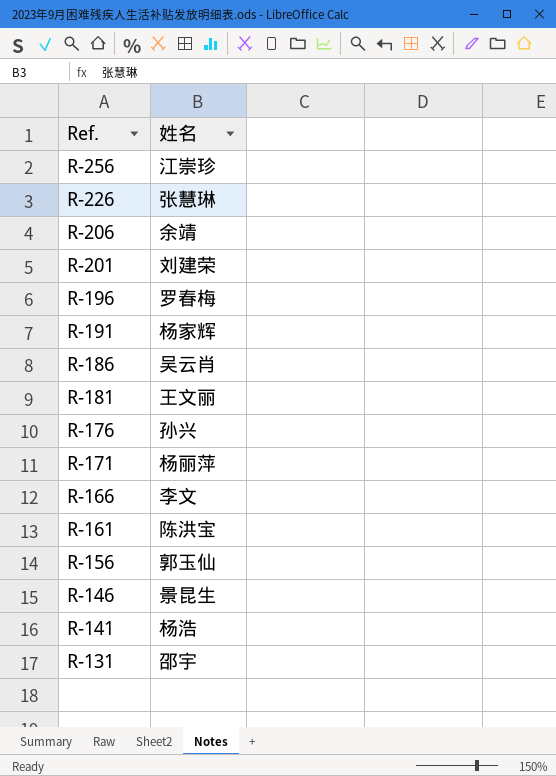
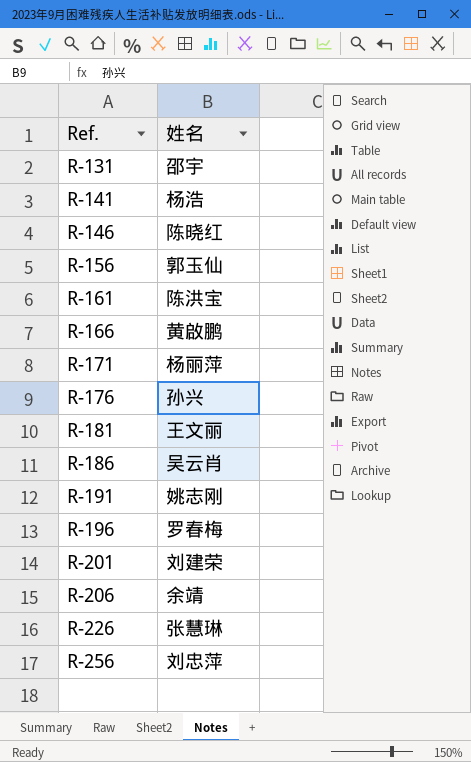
row order: Ref. descending -> Ref. ascending
R-146 | 姓名: 景昆生 -> 陈晓红
R-166 | 姓名: 李文 -> 黄啟鹏
R-191 | 姓名: 杨家辉 -> 姚志刚
R-256 | 姓名: 江崇珍 -> 刘忠萍

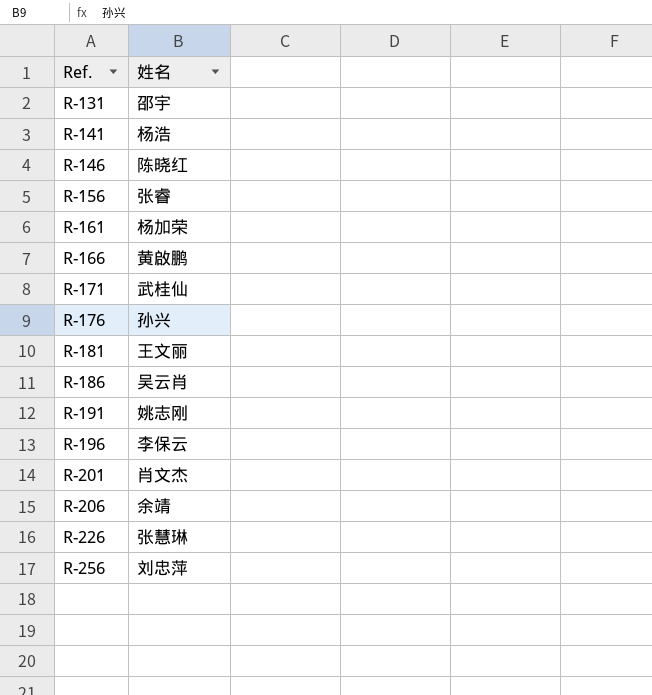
R-156 | 姓名: 郭玉仙 -> 张睿
R-161 | 姓名: 陈洪宝 -> 杨加荣
R-171 | 姓名: 杨丽萍 -> 武桂仙
R-196 | 姓名: 罗春梅 -> 李保云
R-201 | 姓名: 刘建荣 -> 肖文杰

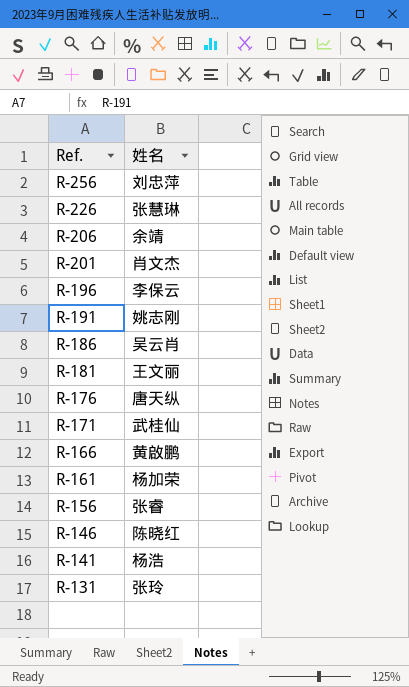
row order: Ref. ascending -> Ref. descending
R-176 | 姓名: 孙兴 -> 唐天纵
R-131 | 姓名: 邵宇 -> 张玲

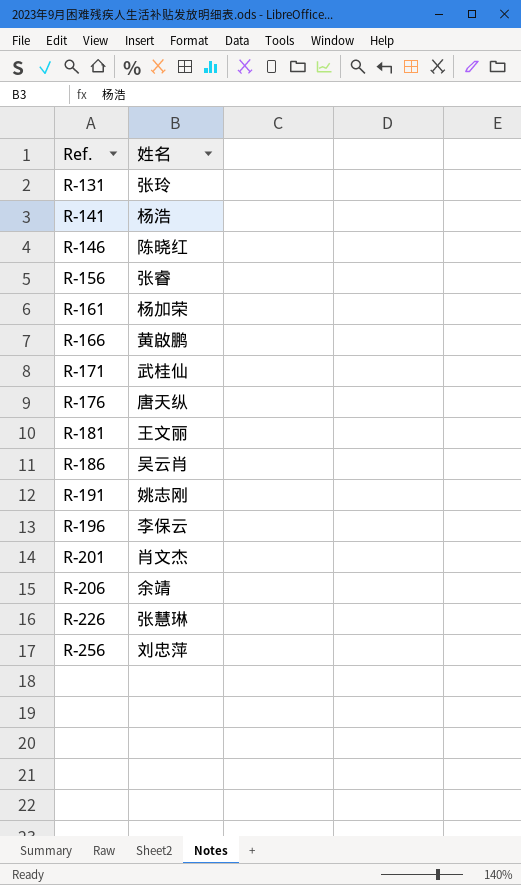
row order: Ref. descending -> Ref. ascending

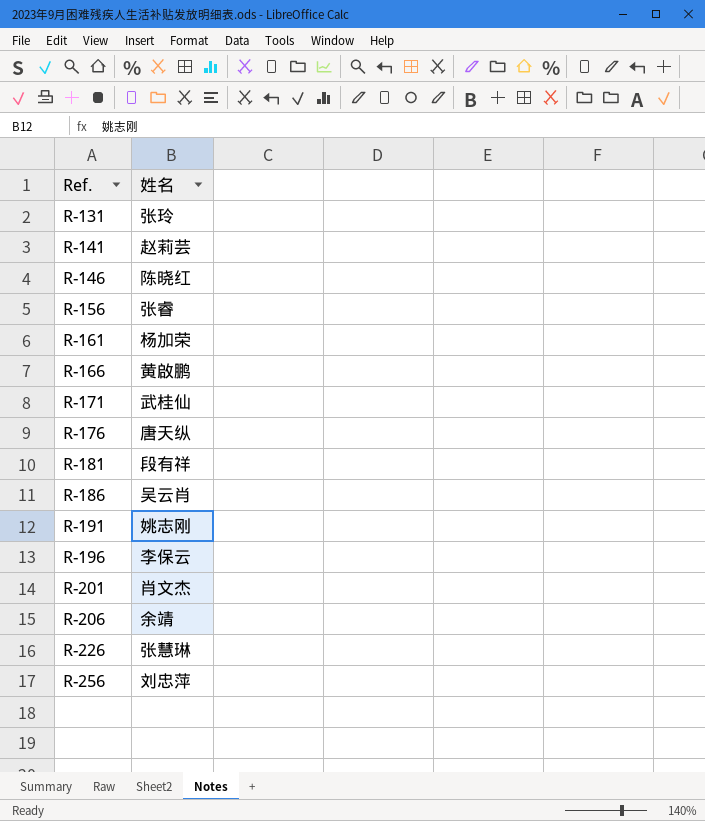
R-141 | 姓名: 杨浩 -> 赵莉芸
R-181 | 姓名: 王文丽 -> 段有祥

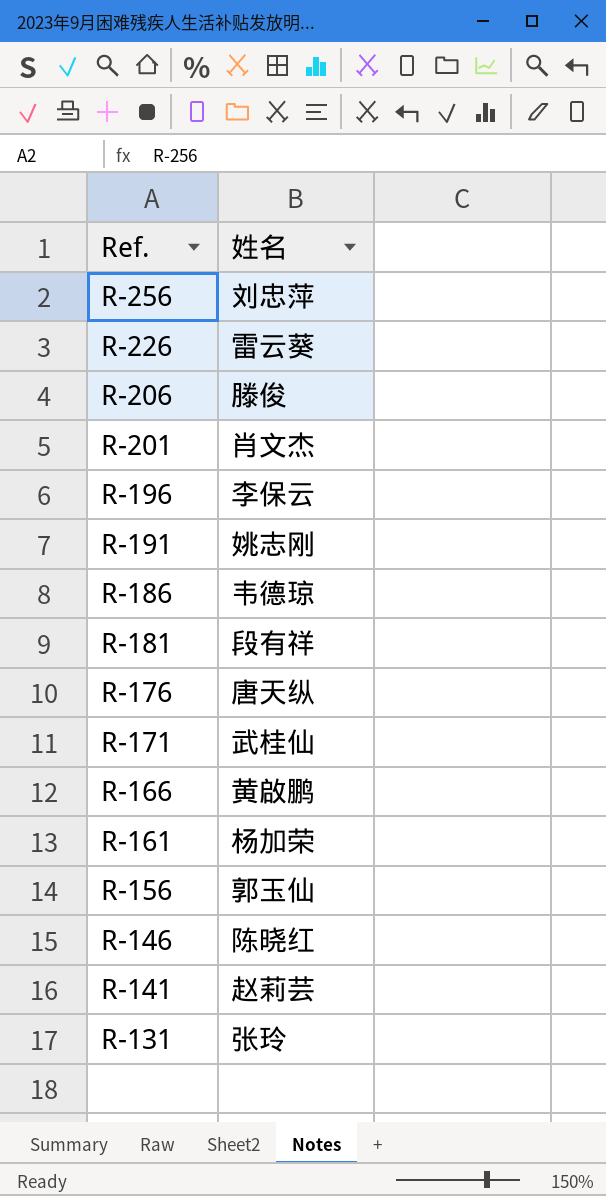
row order: Ref. ascending -> Ref. descending
R-226 | 姓名: 张慧琳 -> 雷云葵
R-206 | 姓名: 余靖 -> 滕俊
R-186 | 姓名: 吴云肖 -> 韦德琼
R-156 | 姓名: 张睿 -> 郭玉仙

